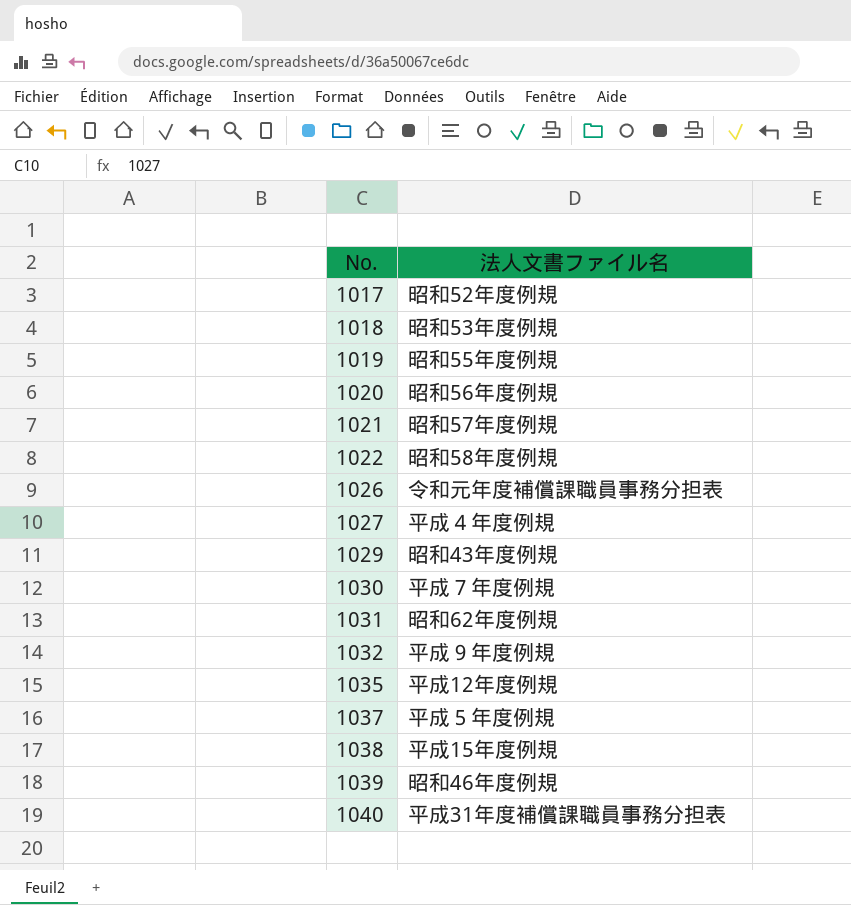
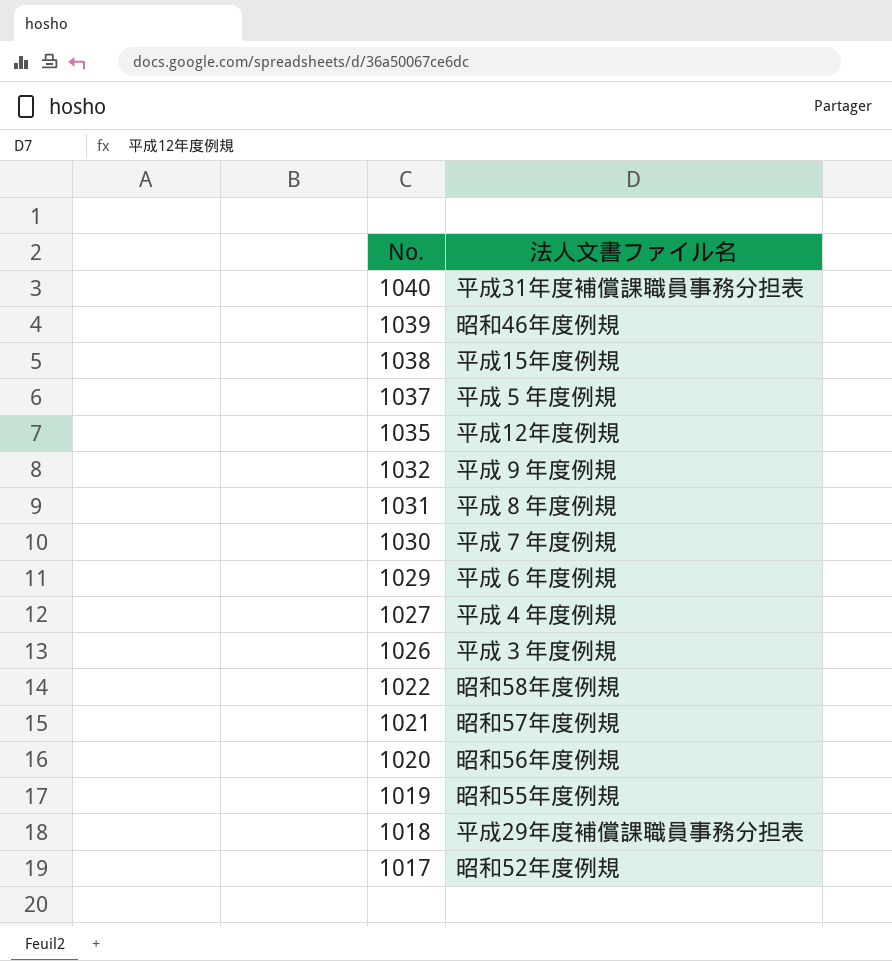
row order: No. ascending -> No. descending
1031 | 法人文書ファイル名: 昭和62年度例規 -> 平成８年度例規
1029 | 法人文書ファイル名: 昭和43年度例規 -> 平成６年度例規
1026 | 法人文書ファイル名: 令和元年度補償課職員事務分担表 -> 平成３年度例規
1018 | 法人文書ファイル名: 昭和53年度例規 -> 平成29年度補償課職員事務分担表

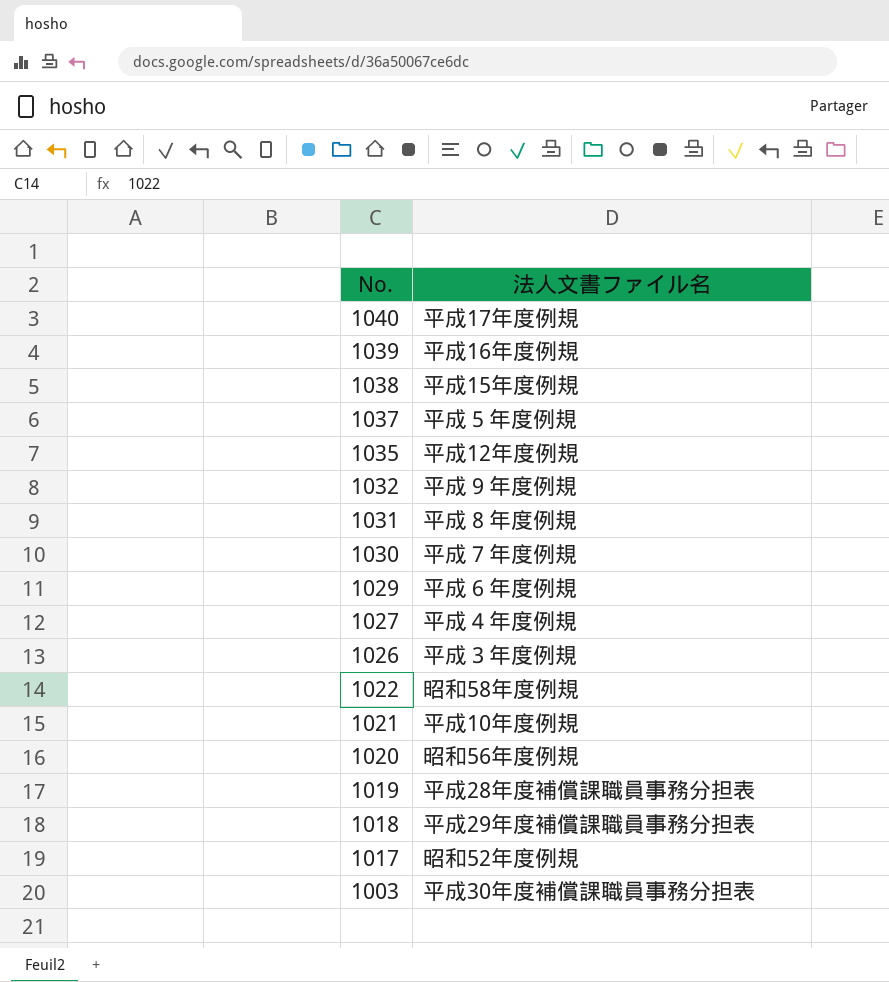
1040 | 法人文書ファイル名: 平成31年度補償課職員事務分担表 -> 平成17年度例規
1039 | 法人文書ファイル名: 昭和46年度例規 -> 平成16年度例規
1021 | 法人文書ファイル名: 昭和57年度例規 -> 平成10年度例規
1019 | 法人文書ファイル名: 昭和55年度例規 -> 平成28年度補償課職員事務分担表
row 1003: none -> 平成30年度補償課職員事務分担表

